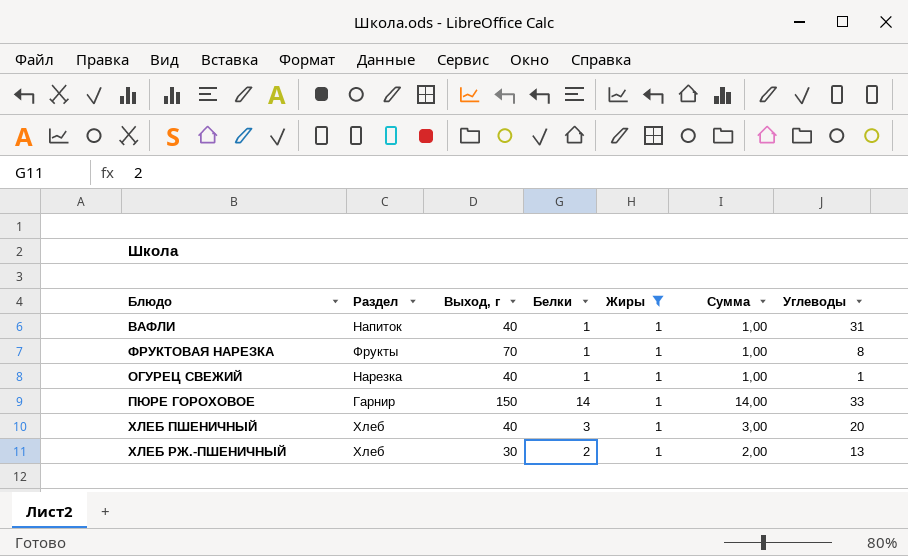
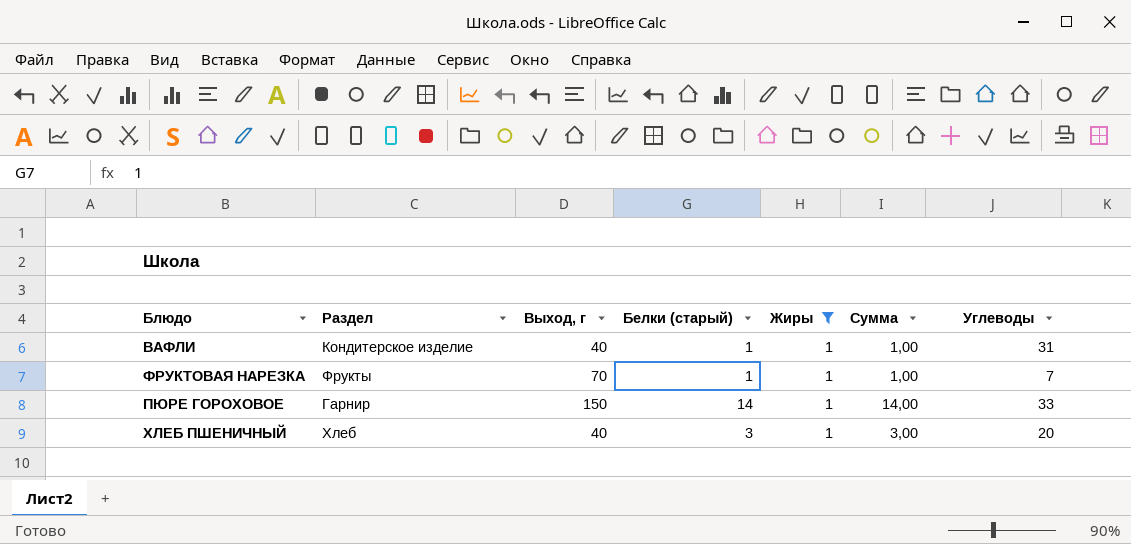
column name: Белки -> Белки (старый)
row ОГУРЕЦ СВЕЖИЙ: Нарезка | 40 | 1 | 1 | 1,00 | 1 -> none
row ХЛЕБ РЖ.-ПШЕНИЧНЫЙ: Хлеб | 30 | 2 | 1 | 2,00 | 13 -> none
ВАФЛИ | Раздел: Напиток -> Кондитерское изделие
ФРУКТОВАЯ НАРЕЗКА | Углеводы: 8 -> 7

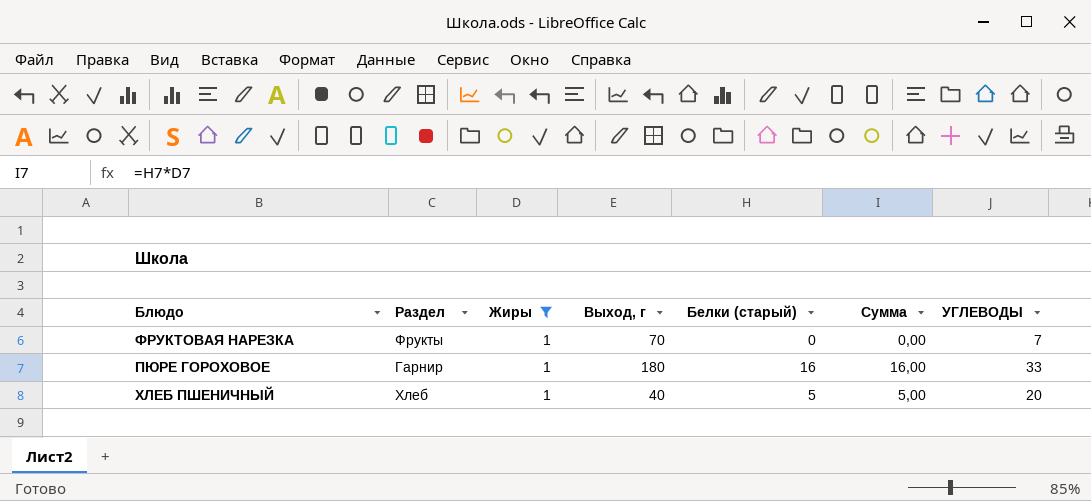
column Жиры | position: 5 -> 3
column name: Углеводы -> УГЛЕВОДЫ
row ВАФЛИ: Кондитерское изделие | 40 | 1 | 1 | 1,00 | 31 -> none
ФРУКТОВАЯ НАРЕЗКА | Белки (старый): 1 -> 0
ФРУКТОВАЯ НАРЕЗКА | Сумма: 1,00 -> 0,00
ПЮРЕ ГОРОХОВОЕ | Выход, г: 150 -> 180
ПЮРЕ ГОРОХОВОЕ | Белки (старый): 14 -> 16
ПЮРЕ ГОРОХОВОЕ | Сумма: 14,00 -> 16,00
ХЛЕБ ПШЕНИЧНЫЙ | Белки (старый): 3 -> 5
ХЛЕБ ПШЕНИЧНЫЙ | Сумма: 3,00 -> 5,00

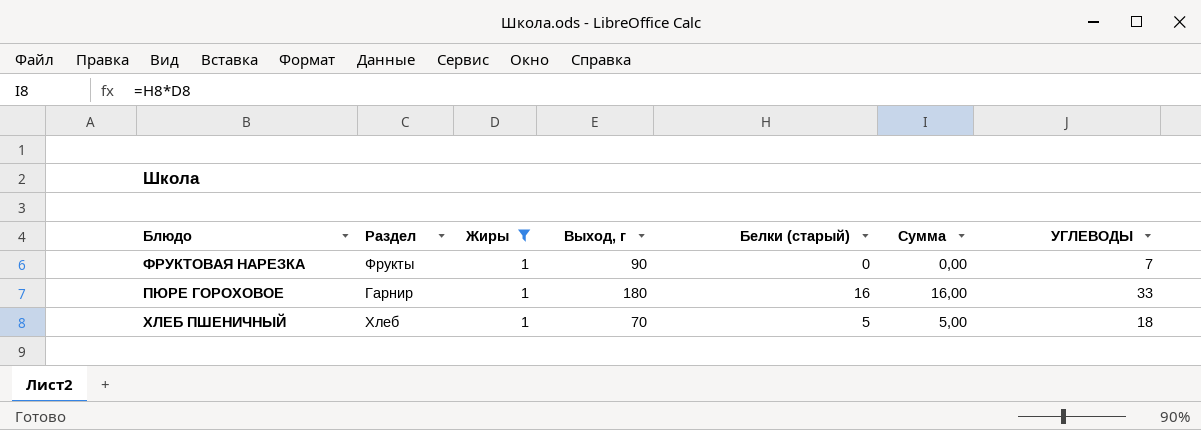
ФРУКТОВАЯ НАРЕЗКА | Выход, г: 70 -> 90
ХЛЕБ ПШЕНИЧНЫЙ | Выход, г: 40 -> 70
ХЛЕБ ПШЕНИЧНЫЙ | УГЛЕВОДЫ: 20 -> 18

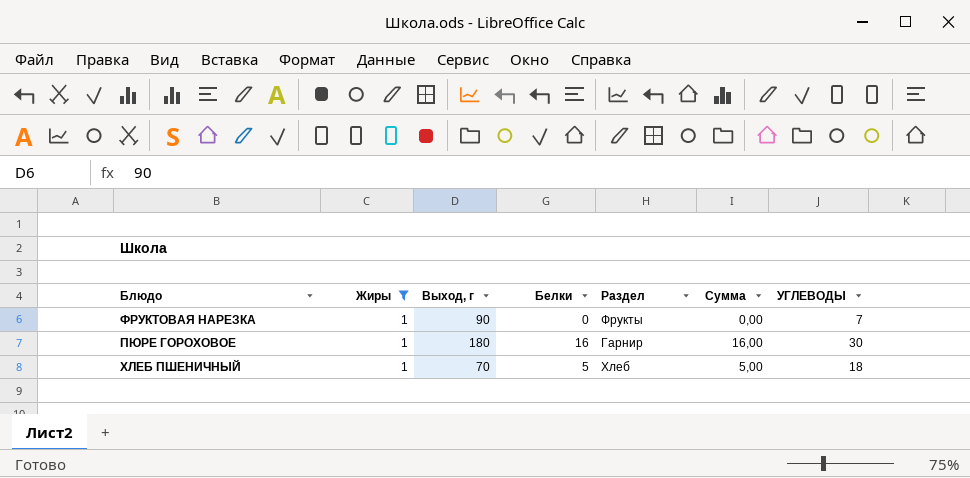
column name: Белки (старый) -> Белки
column Раздел | position: 2 -> 5
ПЮРЕ ГОРОХОВОЕ | УГЛЕВОДЫ: 33 -> 30

